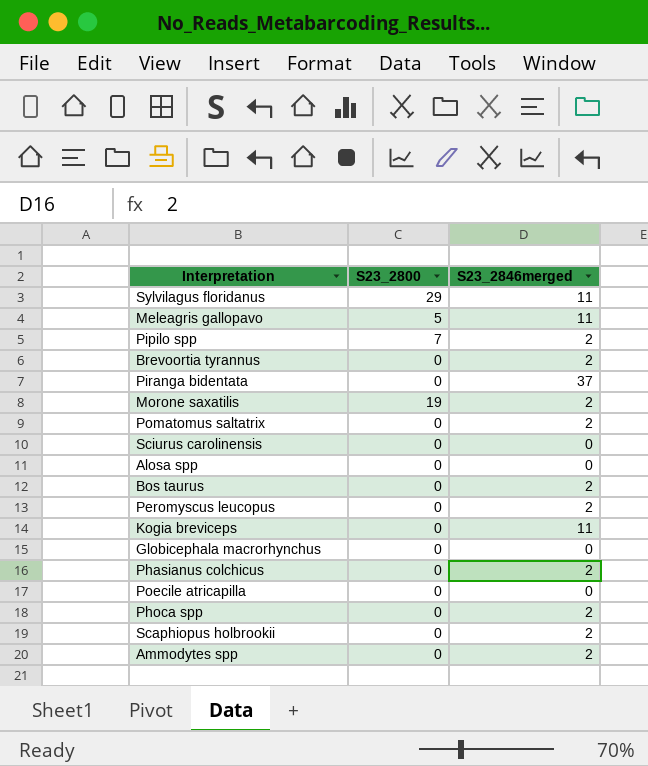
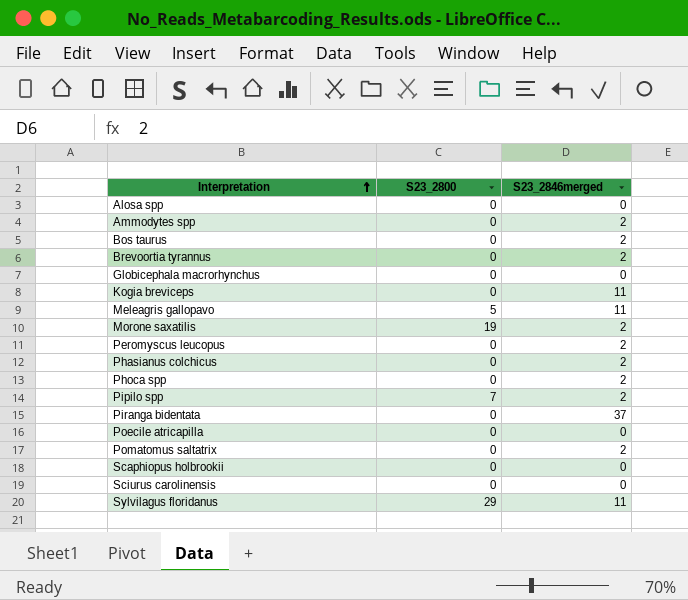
row order: none -> Interpretation ascending
Scaphiopus holbrookii | S23_2846merged: 2 -> 0

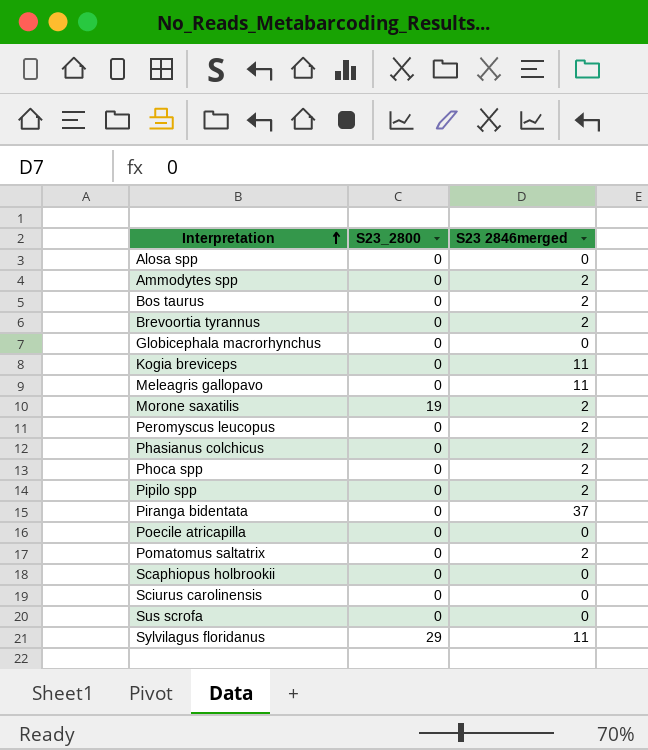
column name: S23_2846merged -> S23 2846merged
Meleagris gallopavo | S23_2800: 5 -> 0
Pipilo spp | S23_2800: 7 -> 0
row Sus scrofa: none -> 0 | 0

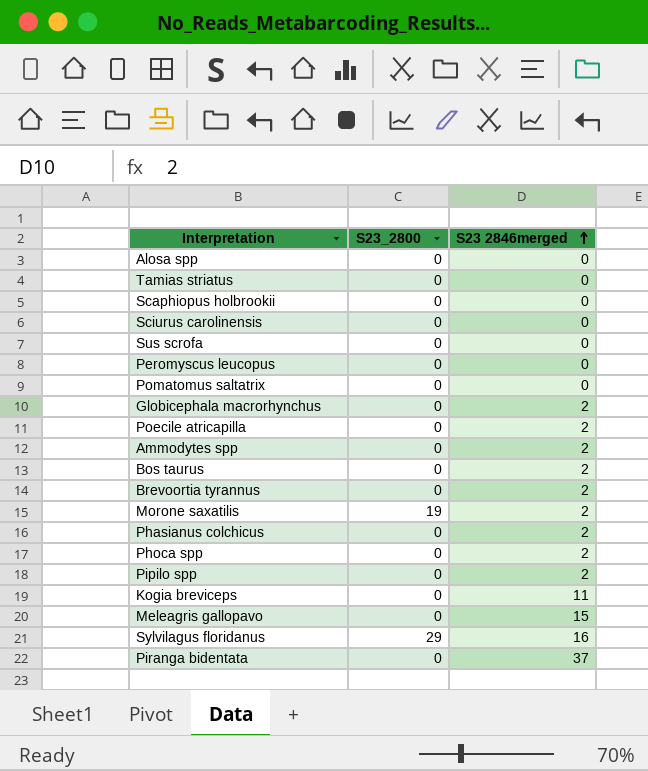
row order: Interpretation ascending -> S23 2846merged ascending
row Tamias striatus: none -> 0 | 0
Peromyscus leucopus | S23 2846merged: 2 -> 0
Pomatomus saltatrix | S23 2846merged: 2 -> 0
Globicephala macrorhynchus | S23 2846merged: 0 -> 2
Poecile atricapilla | S23 2846merged: 0 -> 2
Meleagris gallopavo | S23 2846merged: 11 -> 15
Sylvilagus floridanus | S23 2846merged: 11 -> 16

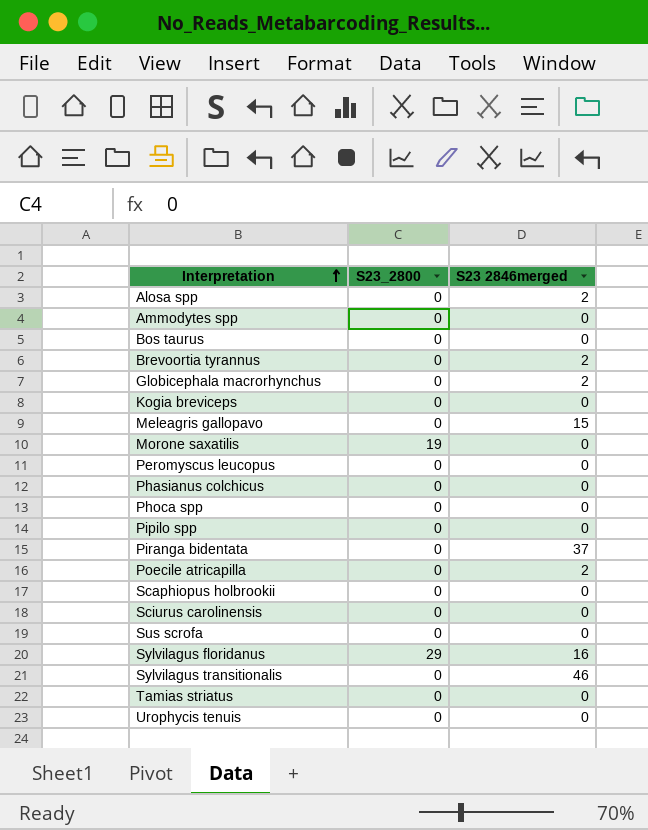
row order: S23 2846merged ascending -> Interpretation ascending
row Pomatomus saltatrix: 0 | 0 -> none
Alosa spp | S23 2846merged: 0 -> 2
Ammodytes spp | S23 2846merged: 2 -> 0
Bos taurus | S23 2846merged: 2 -> 0
Kogia breviceps | S23 2846merged: 11 -> 0
Morone saxatilis | S23 2846merged: 2 -> 0
Phasianus colchicus | S23 2846merged: 2 -> 0
Phoca spp | S23 2846merged: 2 -> 0
Pipilo spp | S23 2846merged: 2 -> 0
row Sylvilagus transitionalis: none -> 0 | 46
row Urophycis tenuis: none -> 0 | 0

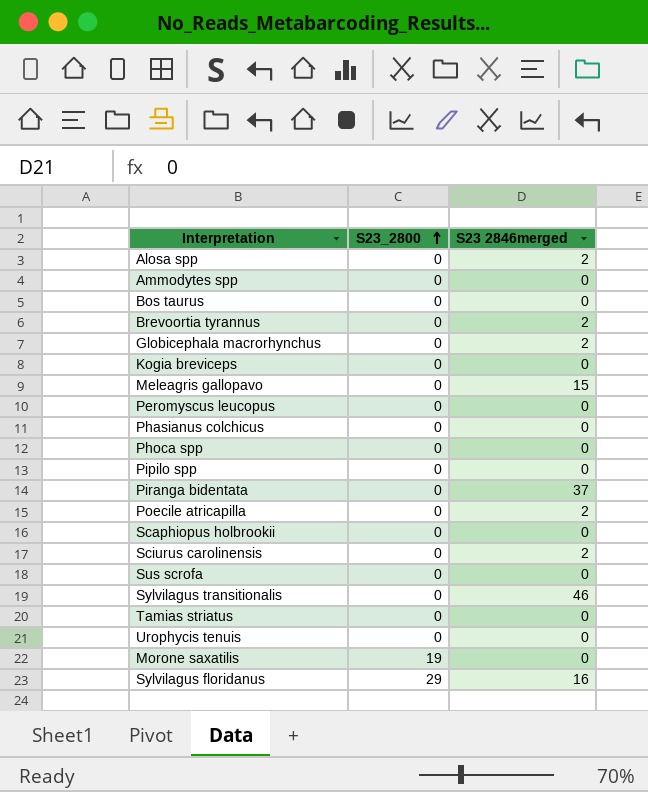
row order: Interpretation ascending -> S23_2800 ascending
Sciurus carolinensis | S23 2846merged: 0 -> 2

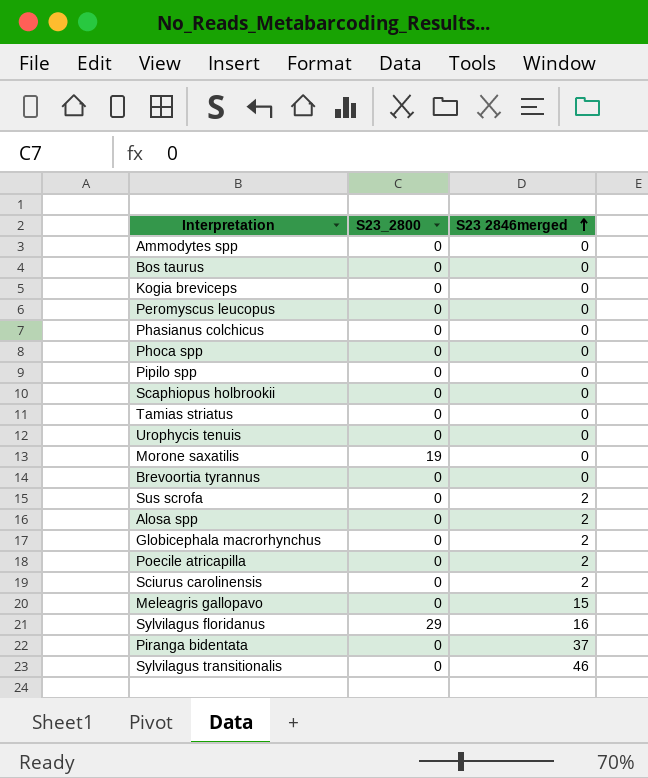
row order: S23_2800 ascending -> S23 2846merged ascending
Brevoortia tyrannus | S23 2846merged: 2 -> 0
Sus scrofa | S23 2846merged: 0 -> 2

